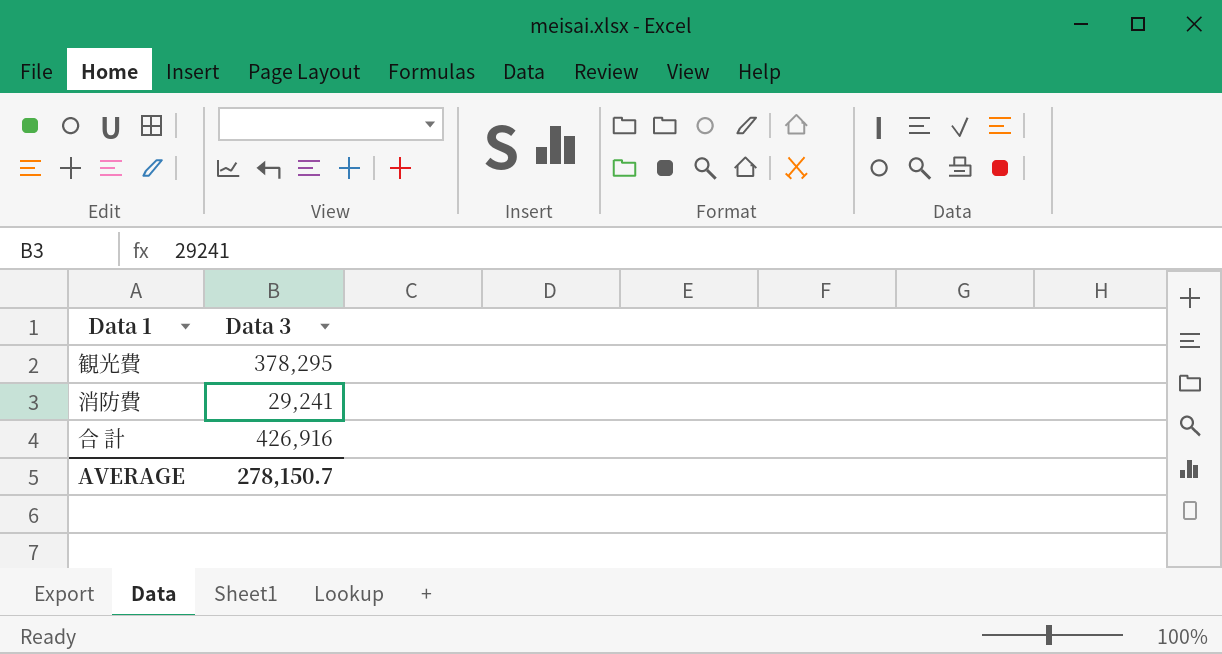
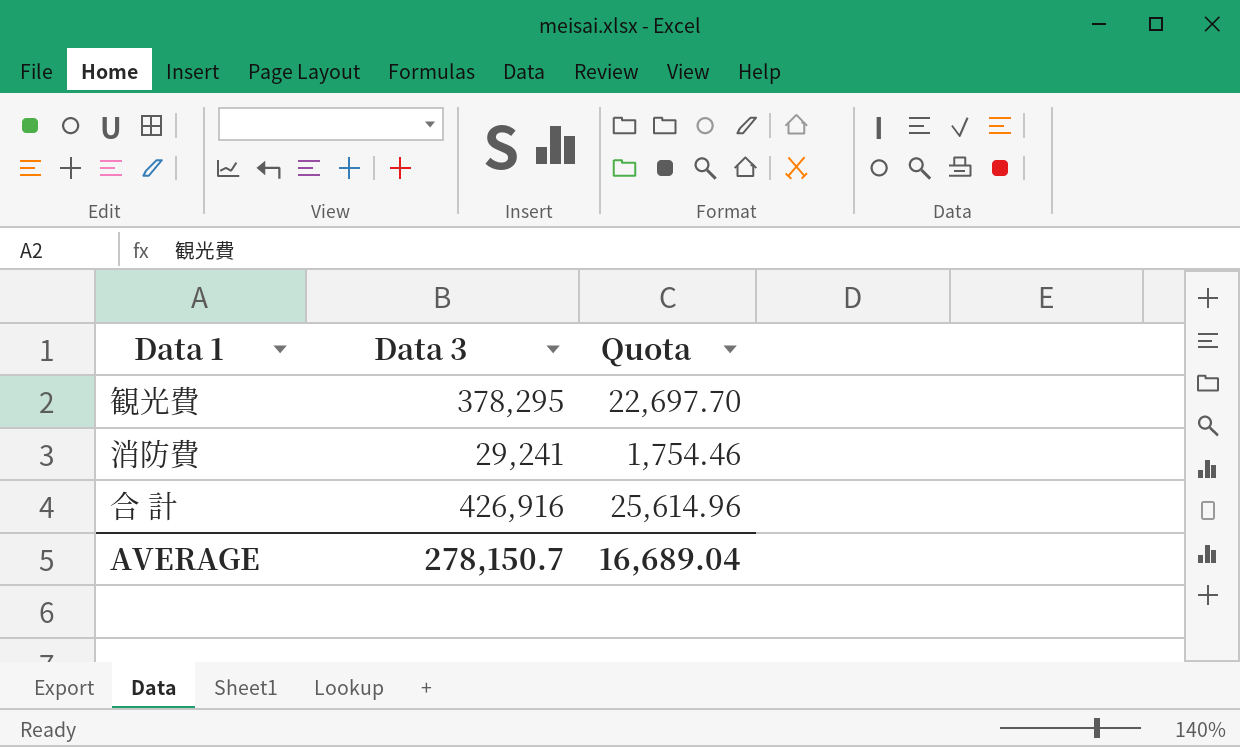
column Quota | formula: none -> [Data 3] * 0.06

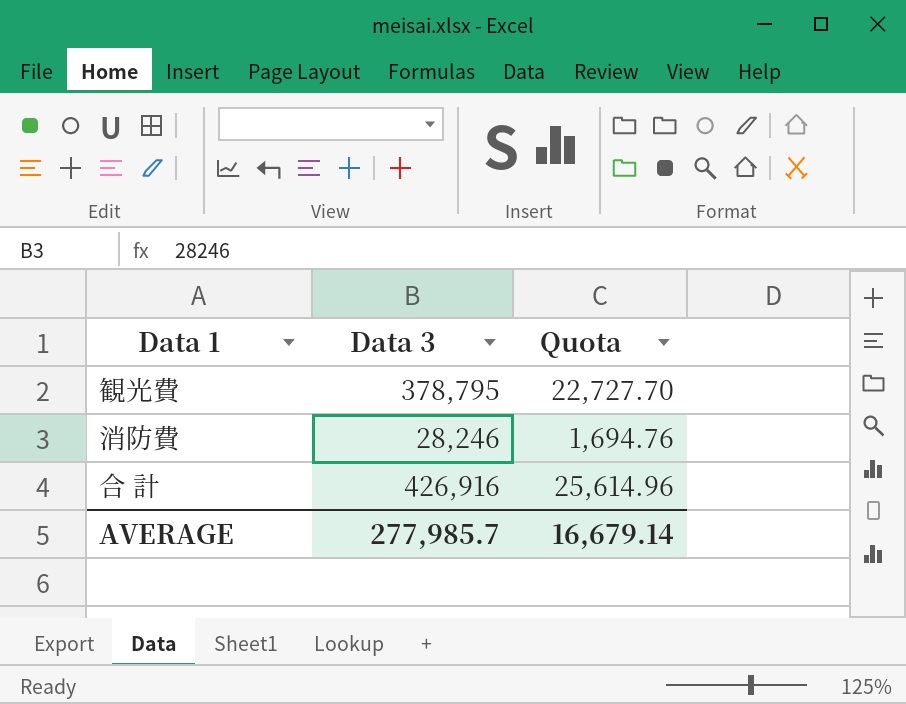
観光費 | Data 3: 378,295 -> 378,795
観光費 | Quota: 22,697.70 -> 22,727.70
消防費 | Data 3: 29,241 -> 28,246
消防費 | Quota: 1,754.46 -> 1,694.76
AVERAGE | Data 3: 278,150.7 -> 277,985.7
AVERAGE | Quota: 16,689.04 -> 16,679.14

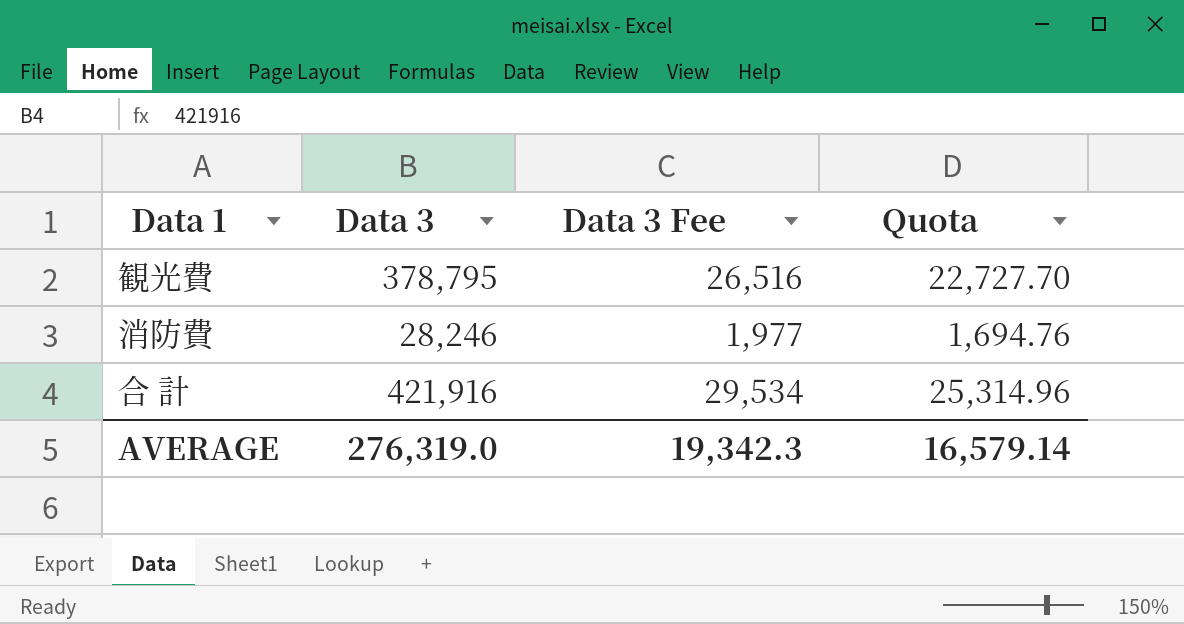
column Data 3 Fee | formula: none -> [Data 3] * 0.07
合 計 | Data 3: 426,916 -> 421,916
合 計 | Quota: 25,614.96 -> 25,314.96
AVERAGE | Data 3: 277,985.7 -> 276,319.0
AVERAGE | Quota: 16,679.14 -> 16,579.14

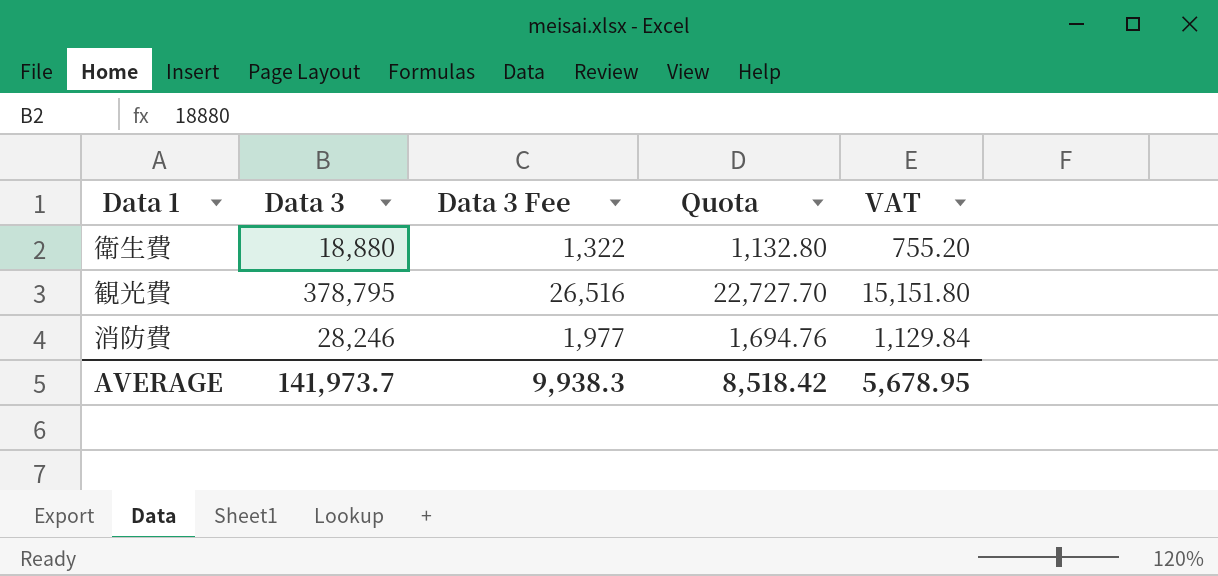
column VAT | formula: none -> [Data 3] * 0.04
row 合 計: 421,916 | 29,534 | 25,314.96 -> none
row 衛生費: none -> 18,880 | 1,322 | 1,132.80 | 755.20
AVERAGE | Data 3: 276,319.0 -> 141,973.7
AVERAGE | Data 3 Fee: 19,342.3 -> 9,938.3
AVERAGE | Quota: 16,579.14 -> 8,518.42

